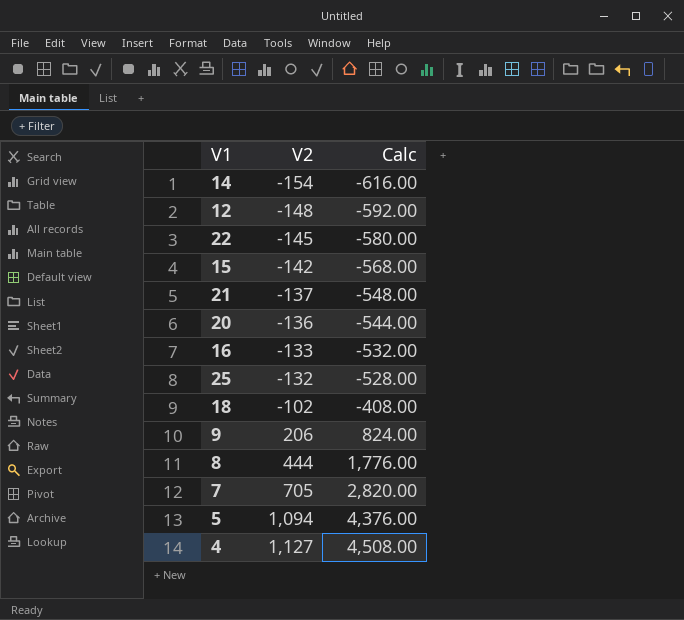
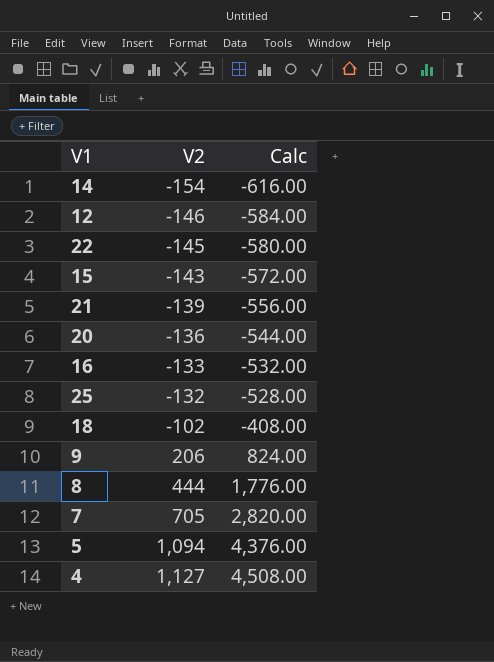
12 | V2: -148 -> -146
12 | Calc: -592.00 -> -584.00
15 | V2: -142 -> -143
15 | Calc: -568.00 -> -572.00
21 | V2: -137 -> -139
21 | Calc: -548.00 -> -556.00

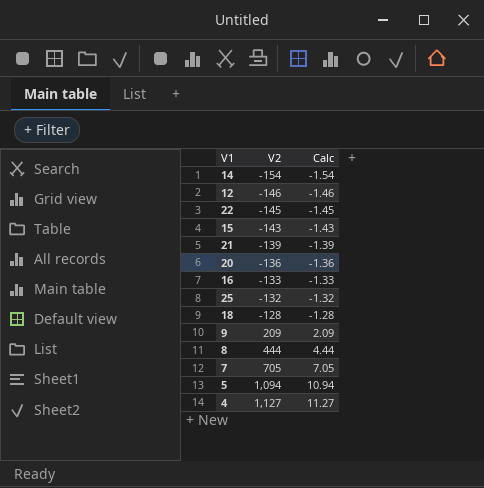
column Calc | formula: [V2] * 4 -> [V2] * 0.01
18 | V2: -102 -> -128
9 | V2: 206 -> 209

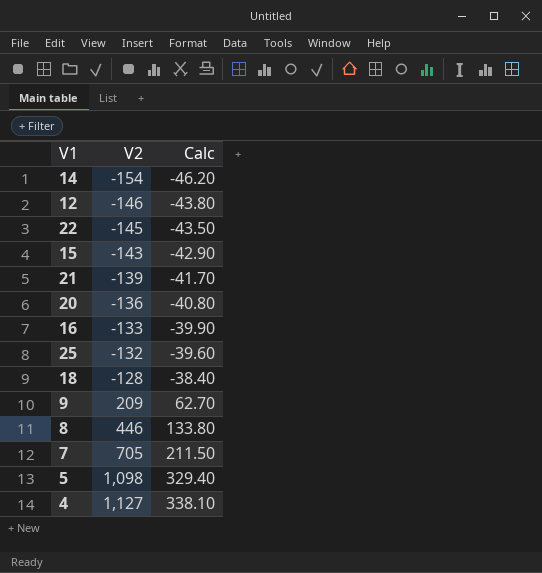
column Calc | formula: [V2] * 0.01 -> [V2] * 0.3
8 | V2: 444 -> 446
5 | V2: 1,094 -> 1,098

